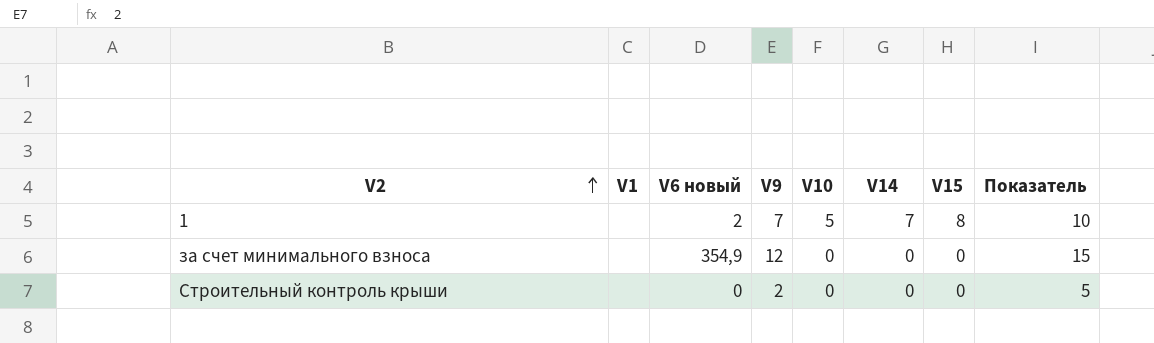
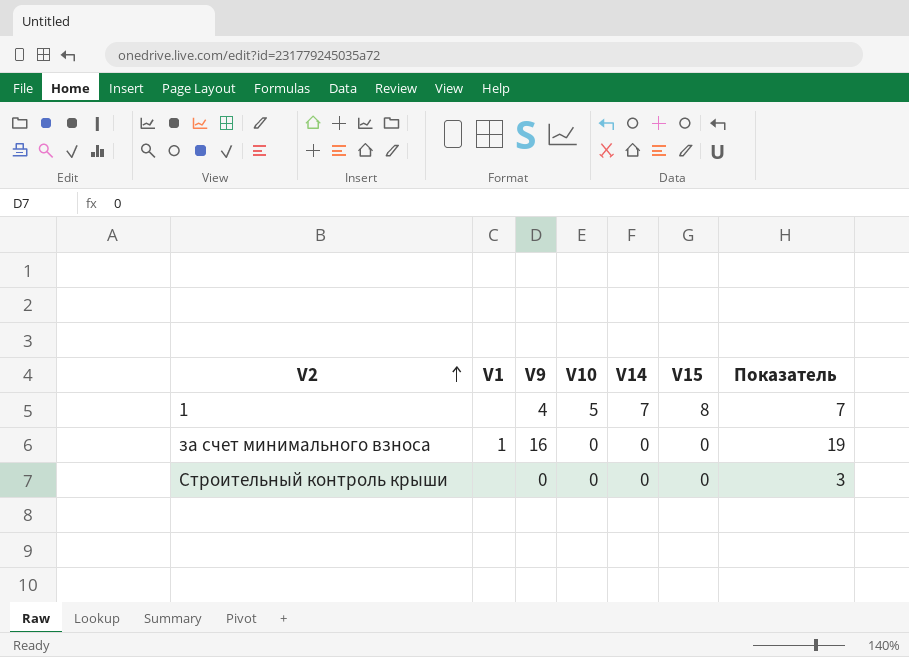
column V6 новый | position: 3 -> none
1 | V9: 7 -> 4
1 | Показатель: 10 -> 7
за счет минимального взноса | V1: none -> 1
за счет минимального взноса | V9: 12 -> 16
за счет минимального взноса | Показатель: 15 -> 19
Строительный контроль крыши | V9: 2 -> 0
Строительный контроль крыши | Показатель: 5 -> 3

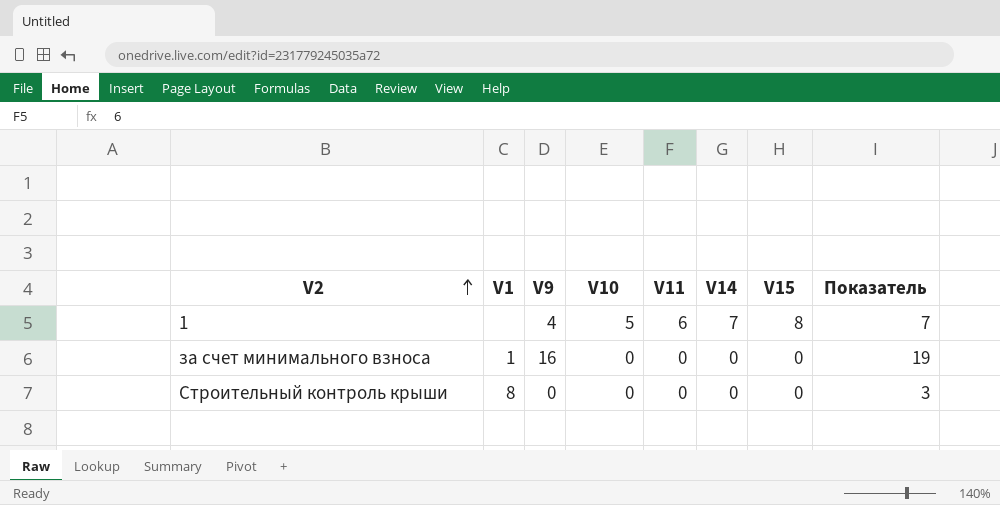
column V11 | position: none -> 5
Строительный контроль крыши | V1: none -> 8

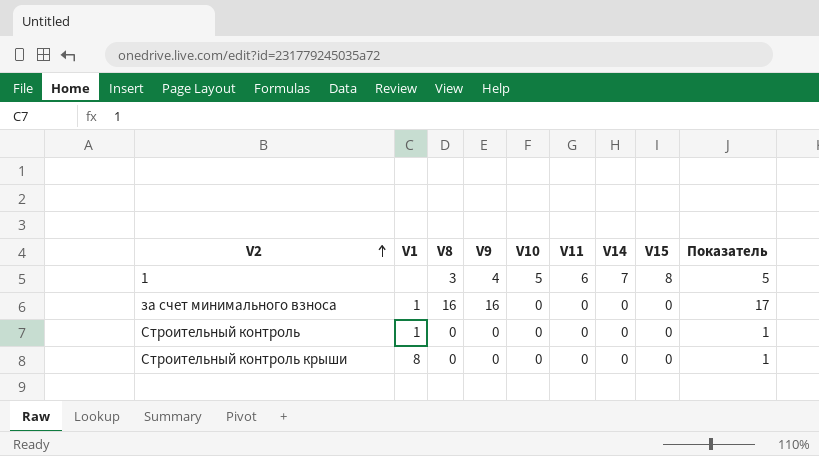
column V8 | position: none -> 3
column Показатель | formula: [V9] + 3 -> [V9] + 1
row Строительный контроль: none -> 1 | 0 | 0 | 0 | 0 | 0 | 0 | 1

